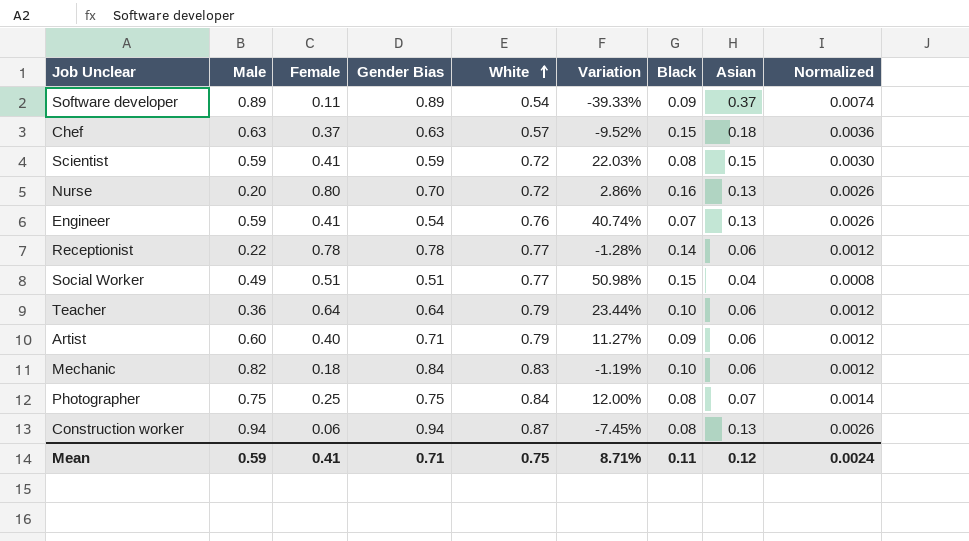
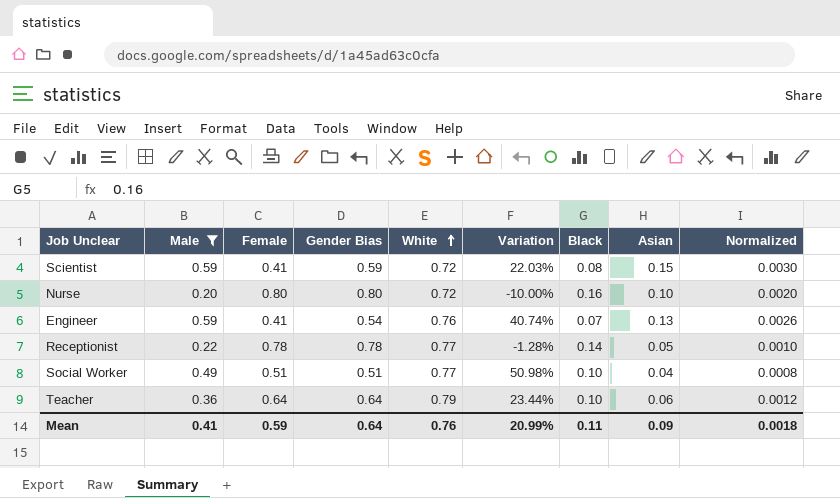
filter: none -> Male <= 0.59
Nurse | Gender Bias: 0.70 -> 0.80
Nurse | Variation: 2.86% -> -10.00%
Nurse | Asian: 0.13 -> 0.10
Nurse | Normalized: 0.0026 -> 0.0020
Receptionist | Asian: 0.06 -> 0.05
Receptionist | Normalized: 0.0012 -> 0.0010
Social Worker | Black: 0.15 -> 0.10
Mean | Male: 0.59 -> 0.41
Mean | Female: 0.41 -> 0.59
Mean | Gender Bias: 0.71 -> 0.64
Mean | White: 0.75 -> 0.76
Mean | Variation: 8.71% -> 20.99%
Mean | Asian: 0.12 -> 0.09
Mean | Normalized: 0.0024 -> 0.0018

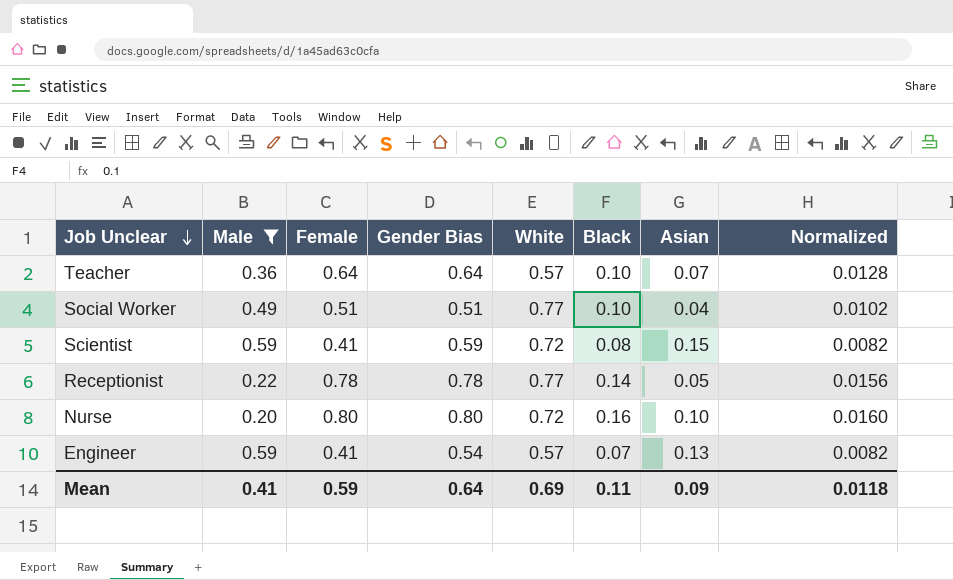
row order: White ascending -> Job Unclear descending
column Variation | formula: ([White] - [Gender Bias]) / [Gender Bias] -> none
column Normalized | formula: [Asian] * 0.02 -> [Female] * 0.02
Teacher | White: 0.79 -> 0.57
Teacher | Asian: 0.06 -> 0.07
Engineer | White: 0.76 -> 0.57
Mean | White: 0.76 -> 0.69
Mean | Normalized: 0.0018 -> 0.0118

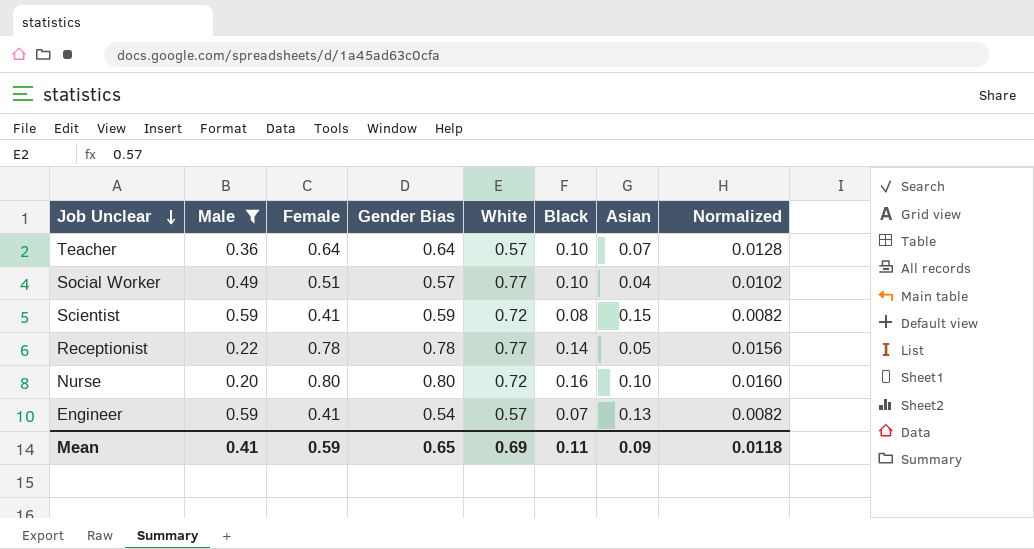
Social Worker | Gender Bias: 0.51 -> 0.57
Mean | Gender Bias: 0.64 -> 0.65

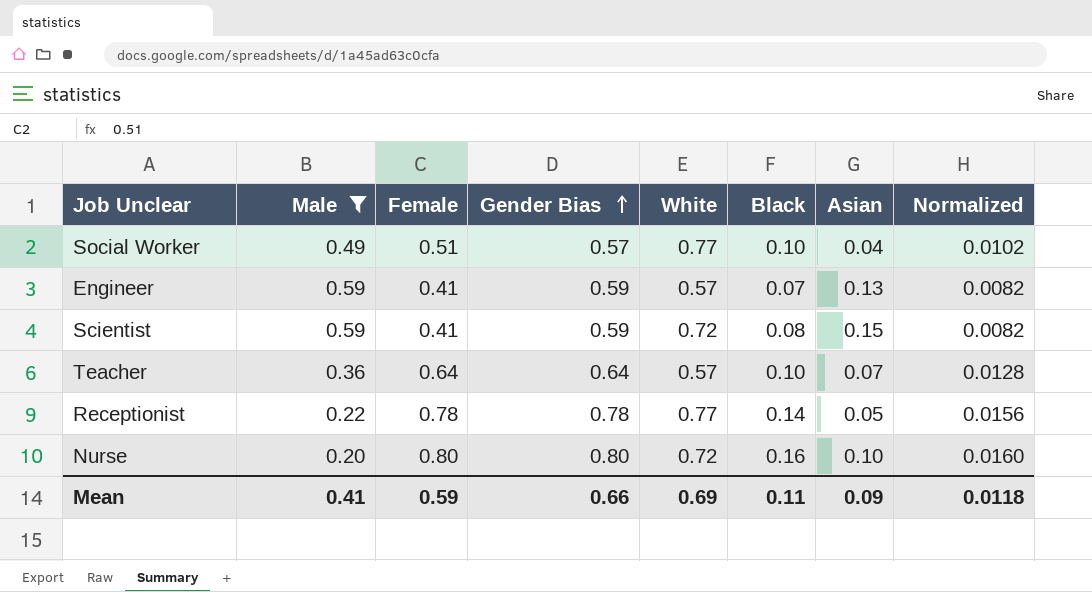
row order: Job Unclear descending -> Gender Bias ascending
Engineer | Gender Bias: 0.54 -> 0.59
Mean | Gender Bias: 0.65 -> 0.66

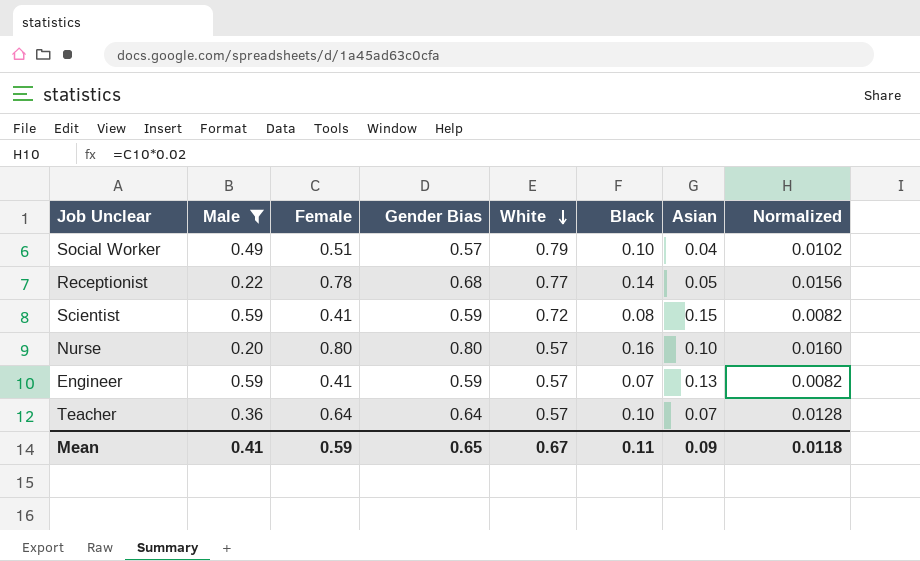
row order: Gender Bias ascending -> White descending
Social Worker | White: 0.77 -> 0.79
Receptionist | Gender Bias: 0.78 -> 0.68
Nurse | White: 0.72 -> 0.57
Mean | Gender Bias: 0.66 -> 0.65
Mean | White: 0.69 -> 0.67

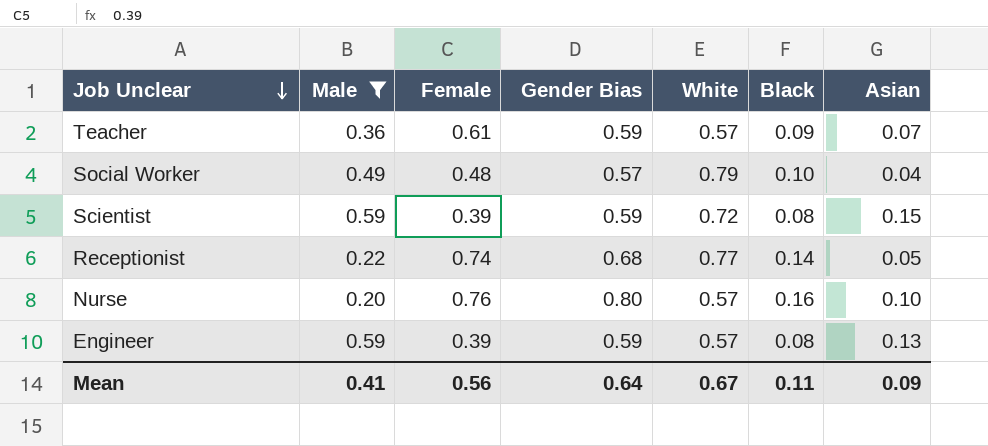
row order: White descending -> Job Unclear descending
column Normalized | formula: [Female] * 0.02 -> none
Teacher | Female: 0.64 -> 0.61
Teacher | Gender Bias: 0.64 -> 0.59
Teacher | Black: 0.10 -> 0.09
Social Worker | Female: 0.51 -> 0.48
Scientist | Female: 0.41 -> 0.39
Receptionist | Female: 0.78 -> 0.74
Nurse | Female: 0.80 -> 0.76
Engineer | Female: 0.41 -> 0.39
Engineer | Black: 0.07 -> 0.08
Mean | Female: 0.59 -> 0.56
Mean | Gender Bias: 0.65 -> 0.64

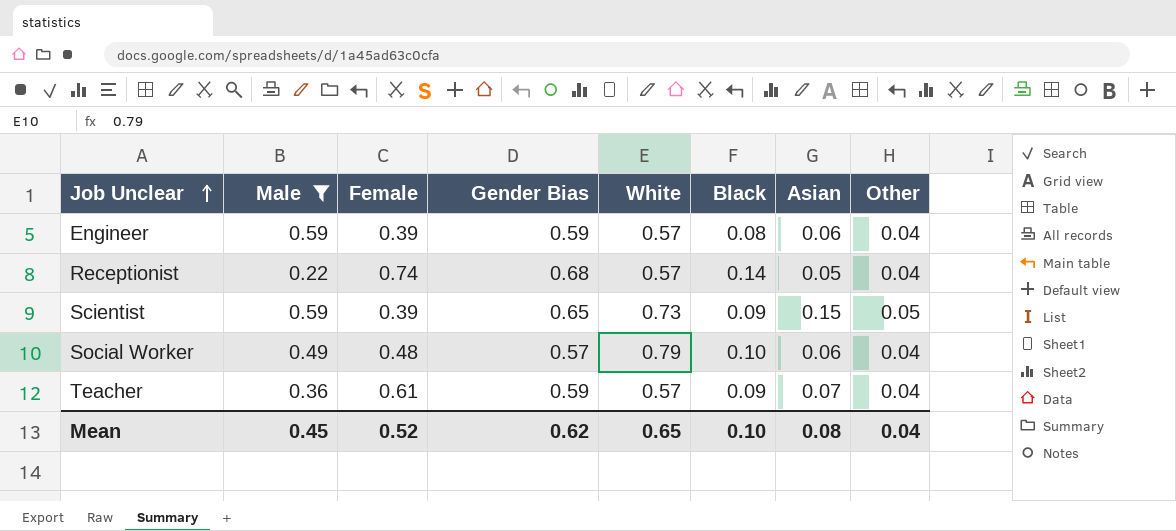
row order: Job Unclear descending -> Job Unclear ascending
column Other | position: none -> 8
row Nurse: 0.20 | 0.76 | 0.80 | 0.57 | 0.16 | 0.10 -> none
Engineer | Asian: 0.13 -> 0.06
Receptionist | White: 0.77 -> 0.57
Scientist | Gender Bias: 0.59 -> 0.65
Scientist | White: 0.72 -> 0.73
Scientist | Black: 0.08 -> 0.09
Social Worker | Asian: 0.04 -> 0.06
Mean | Male: 0.41 -> 0.45
Mean | Female: 0.56 -> 0.52
Mean | Gender Bias: 0.64 -> 0.62
Mean | White: 0.67 -> 0.65
Mean | Black: 0.11 -> 0.10
Mean | Asian: 0.09 -> 0.08

